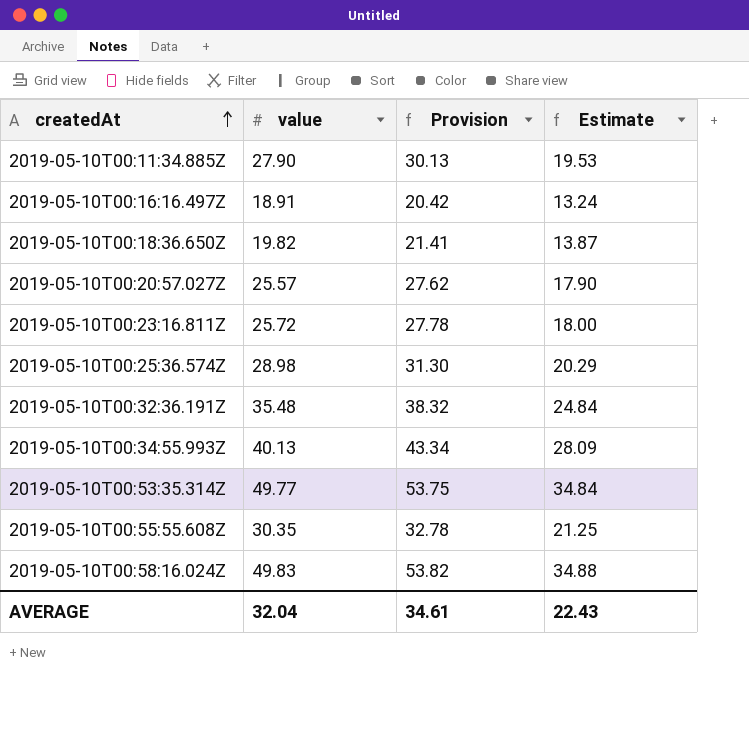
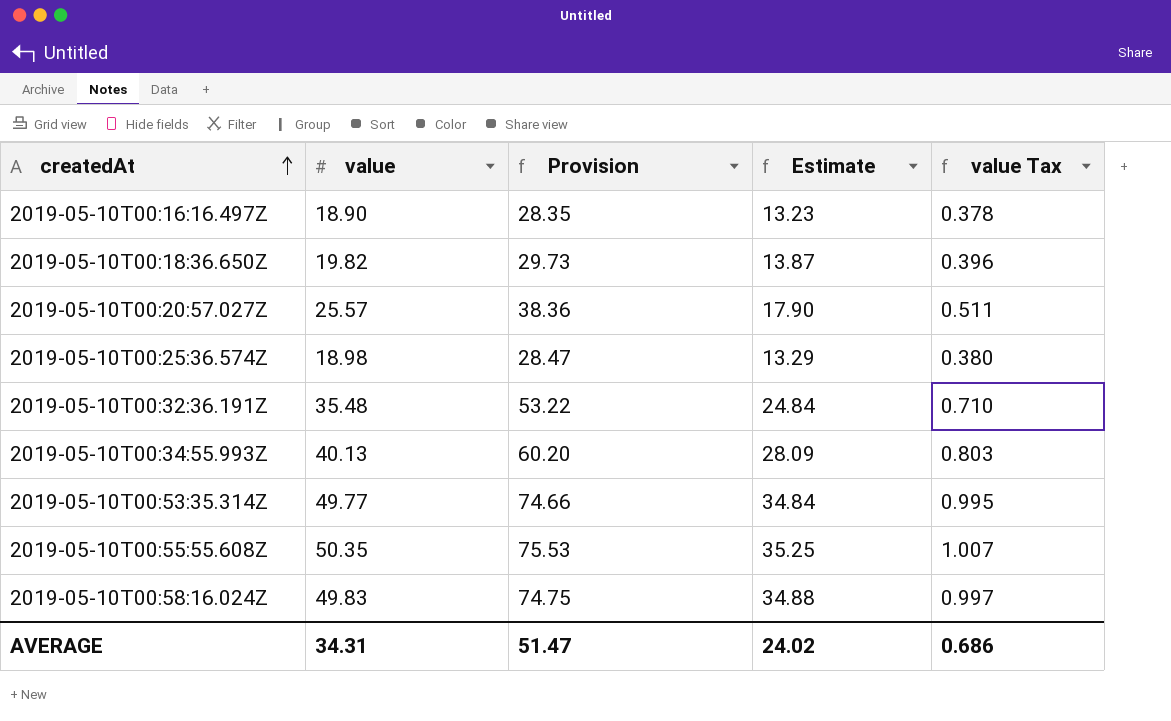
column Provision | formula: [value] * 1.08 -> [value] * 1.5
column value Tax | formula: none -> [value] * 0.02
row 2019-05-10T00:11:34.885Z: 27.90 | 30.13 | 19.53 -> none
row 2019-05-10T00:23:16.811Z: 25.72 | 27.78 | 18.00 -> none
2019-05-10T00:16:16.497Z | value: 18.91 -> 18.90
2019-05-10T00:16:16.497Z | Estimate: 13.24 -> 13.23
2019-05-10T00:25:36.574Z | value: 28.98 -> 18.98
2019-05-10T00:25:36.574Z | Estimate: 20.29 -> 13.29
2019-05-10T00:55:55.608Z | value: 30.35 -> 50.35
2019-05-10T00:55:55.608Z | Estimate: 21.25 -> 35.25
AVERAGE | value: 32.04 -> 34.31
AVERAGE | Provision: 34.61 -> 51.47
AVERAGE | Estimate: 22.43 -> 24.02

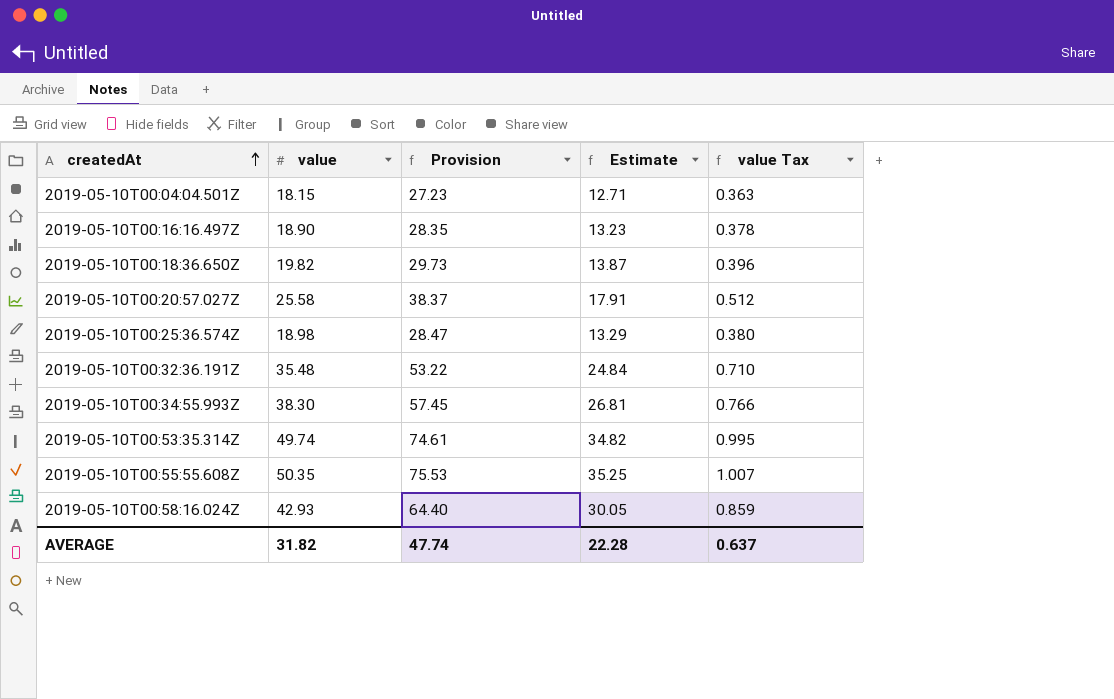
row 2019-05-10T00:04:04.501Z: none -> 18.15 | 27.23 | 12.71 | 0.363
2019-05-10T00:20:57.027Z | value: 25.57 -> 25.58
2019-05-10T00:20:57.027Z | Provision: 38.36 -> 38.37
2019-05-10T00:20:57.027Z | Estimate: 17.90 -> 17.91
2019-05-10T00:20:57.027Z | value Tax: 0.511 -> 0.512
2019-05-10T00:34:55.993Z | value: 40.13 -> 38.30
2019-05-10T00:34:55.993Z | Provision: 60.20 -> 57.45
2019-05-10T00:34:55.993Z | Estimate: 28.09 -> 26.81
2019-05-10T00:34:55.993Z | value Tax: 0.803 -> 0.766
2019-05-10T00:53:35.314Z | value: 49.77 -> 49.74
2019-05-10T00:53:35.314Z | Provision: 74.66 -> 74.61
2019-05-10T00:53:35.314Z | Estimate: 34.84 -> 34.82
2019-05-10T00:58:16.024Z | value: 49.83 -> 42.93
2019-05-10T00:58:16.024Z | Provision: 74.75 -> 64.40
2019-05-10T00:58:16.024Z | Estimate: 34.88 -> 30.05
2019-05-10T00:58:16.024Z | value Tax: 0.997 -> 0.859
AVERAGE | value: 34.31 -> 31.82
AVERAGE | Provision: 51.47 -> 47.74
AVERAGE | Estimate: 24.02 -> 22.28
AVERAGE | value Tax: 0.686 -> 0.637

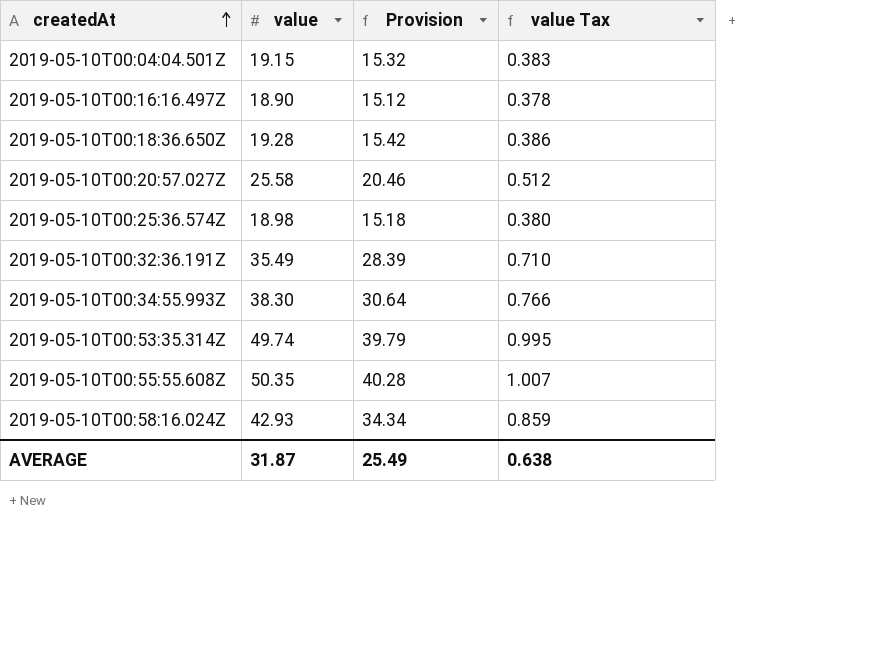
column Estimate | formula: [value] * 0.7 -> none
column Provision | formula: [value] * 1.5 -> [value] * 0.8
2019-05-10T00:04:04.501Z | value: 18.15 -> 19.15
2019-05-10T00:04:04.501Z | value Tax: 0.363 -> 0.383
2019-05-10T00:18:36.650Z | value: 19.82 -> 19.28
2019-05-10T00:18:36.650Z | value Tax: 0.396 -> 0.386
2019-05-10T00:32:36.191Z | value: 35.48 -> 35.49
AVERAGE | value: 31.82 -> 31.87
AVERAGE | Provision: 47.74 -> 25.49
AVERAGE | value Tax: 0.637 -> 0.638

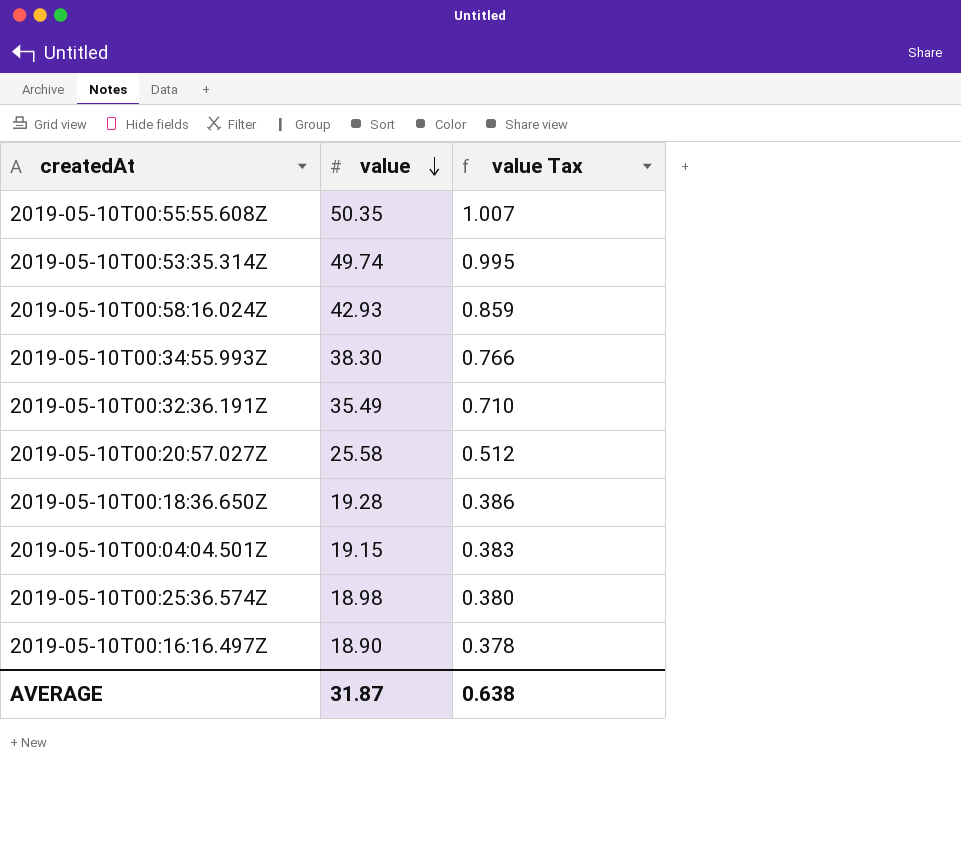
row order: createdAt ascending -> value descending
column Provision | formula: [value] * 0.8 -> none

